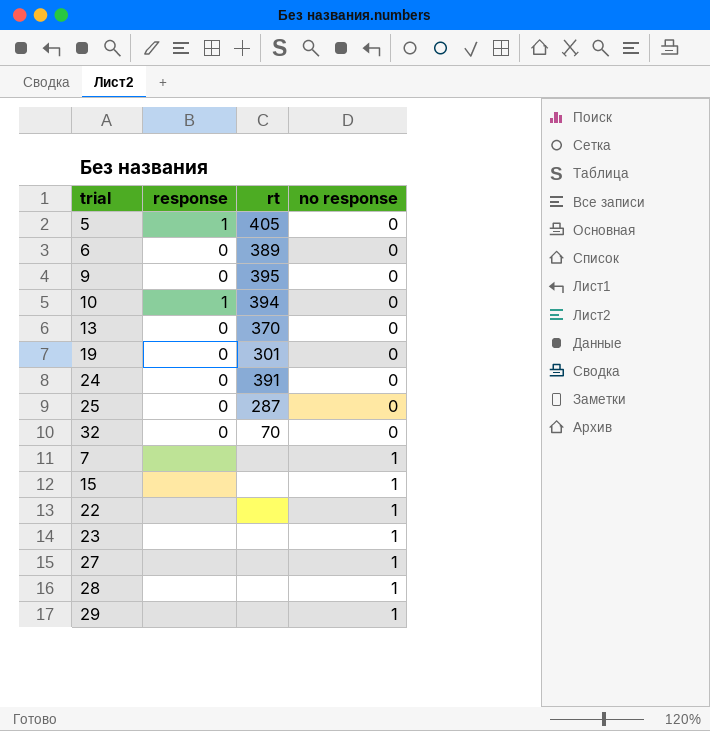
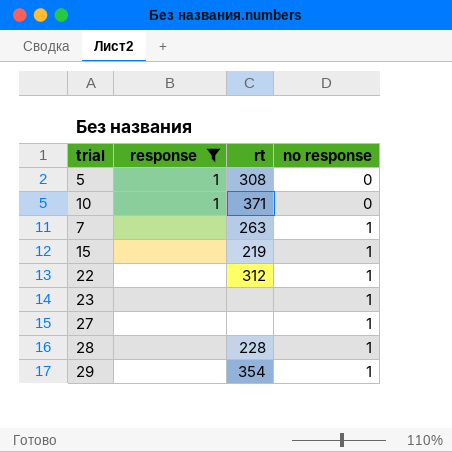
filter: none -> response != 0
5 | rt: 405 -> 308
10 | rt: 394 -> 371
7 | rt: none -> 263
15 | rt: none -> 219
22 | rt: none -> 312
28 | rt: none -> 228
29 | rt: none -> 354

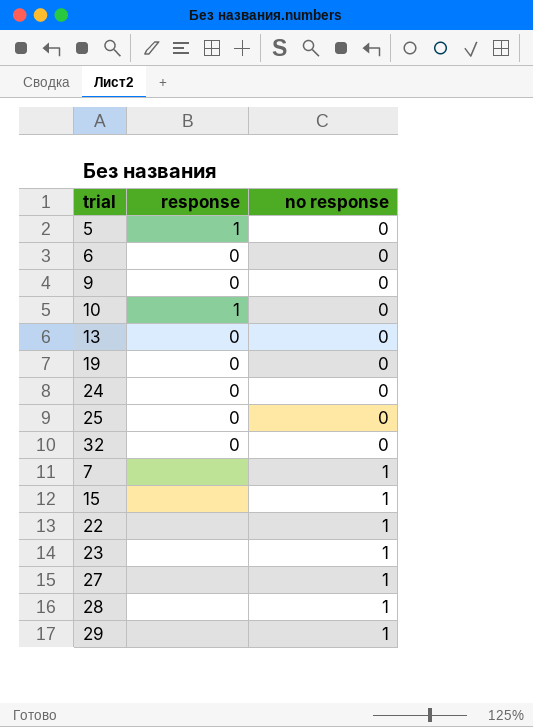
filter: response != 0 -> none
column rt | position: 3 -> none

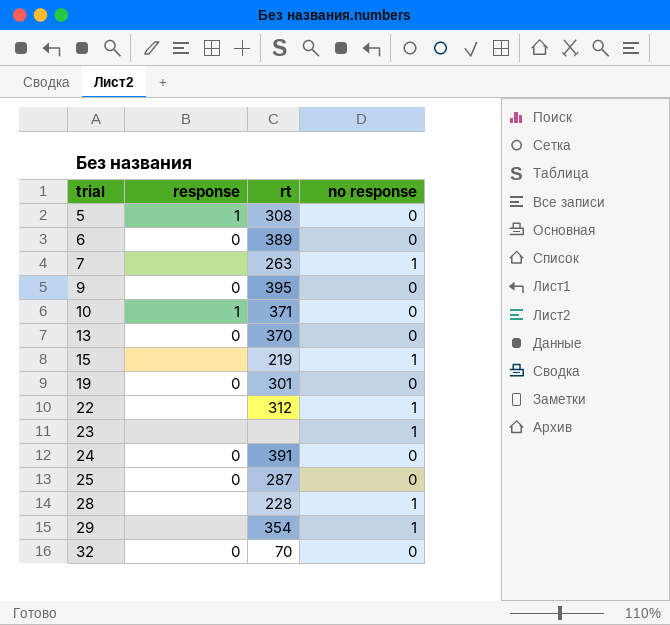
row order: no response ascending -> trial ascending
column rt | position: none -> 3
row 27: none | 1 -> none

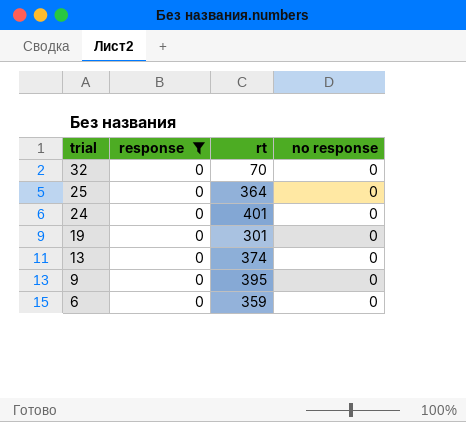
filter: none -> response = 0
row order: trial ascending -> trial descending
25 | rt: 287 -> 364
24 | rt: 391 -> 401
13 | rt: 370 -> 374
6 | rt: 389 -> 359

